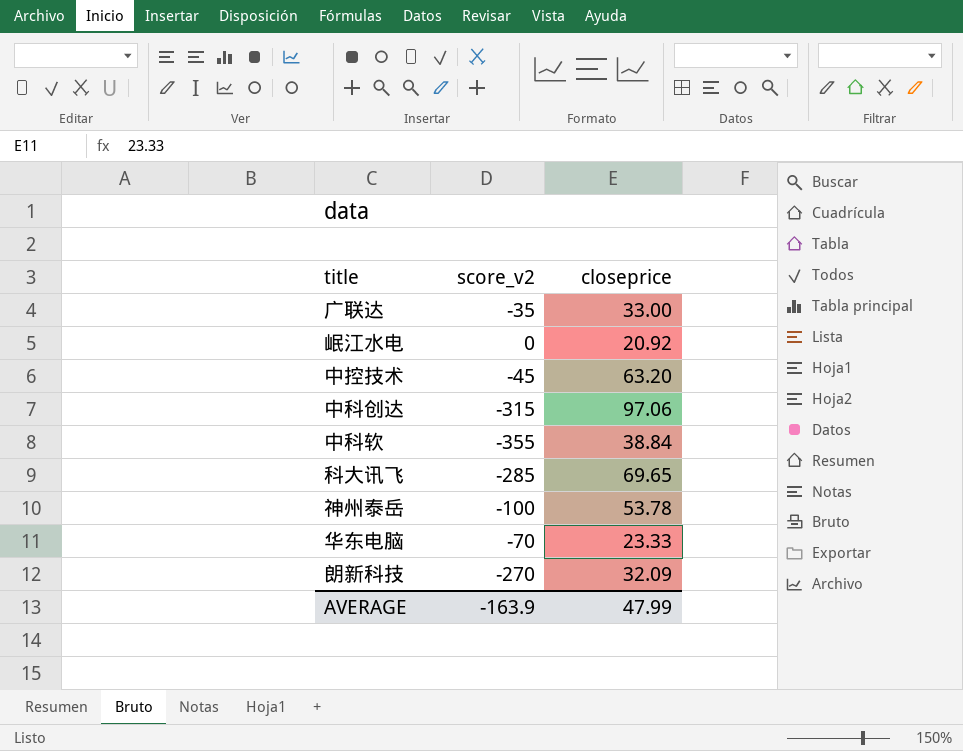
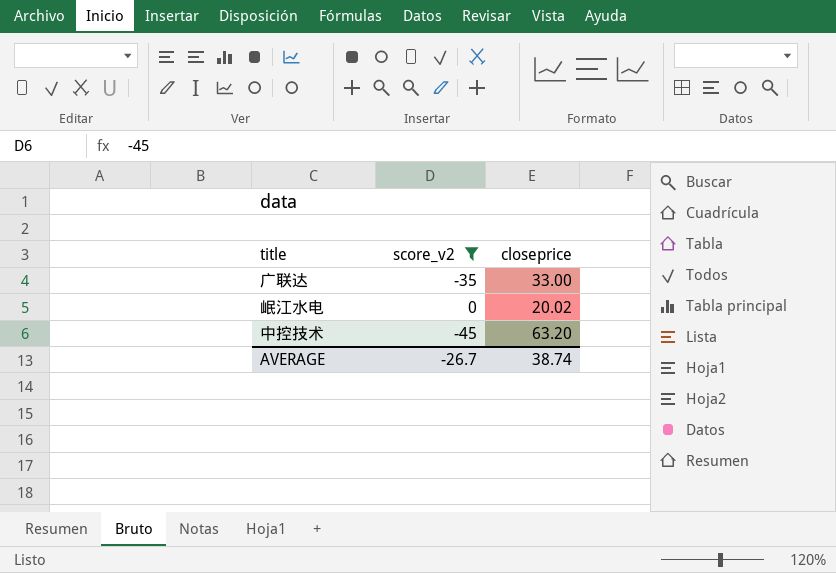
filter: none -> score_v2 >= -45
岷江水电 | closeprice: 20.92 -> 20.02
AVERAGE | score_v2: -163.9 -> -26.7
AVERAGE | closeprice: 47.99 -> 38.74

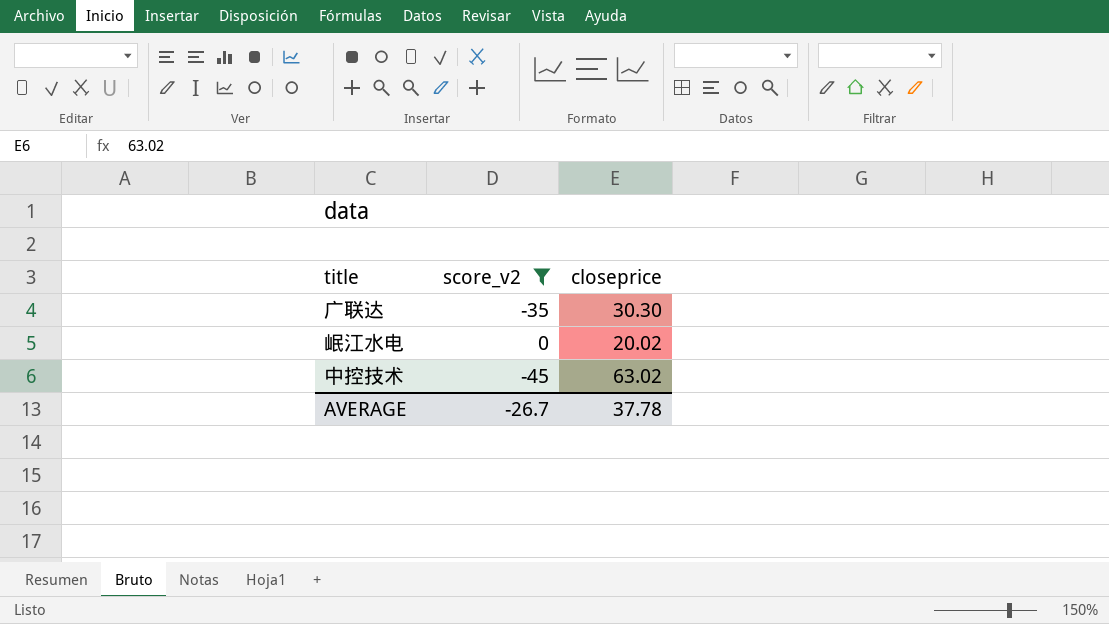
广联达 | closeprice: 33.00 -> 30.30
中控技术 | closeprice: 63.20 -> 63.02
AVERAGE | closeprice: 38.74 -> 37.78

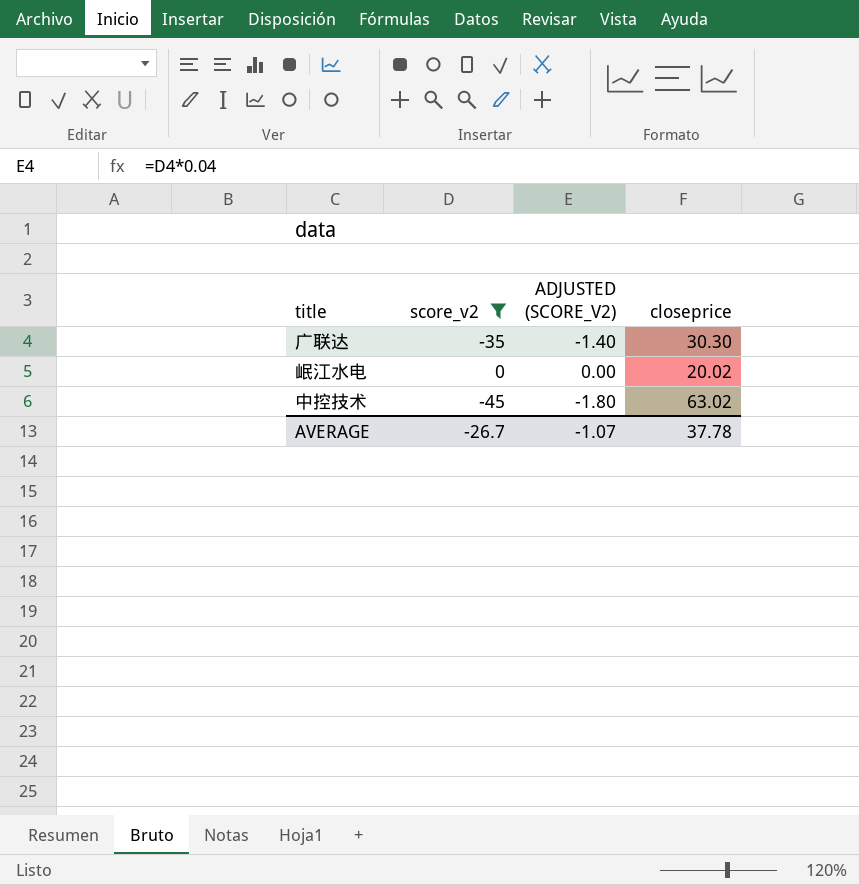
column ADJUSTED (SCORE_V2) | formula: none -> [score_v2] * 0.04

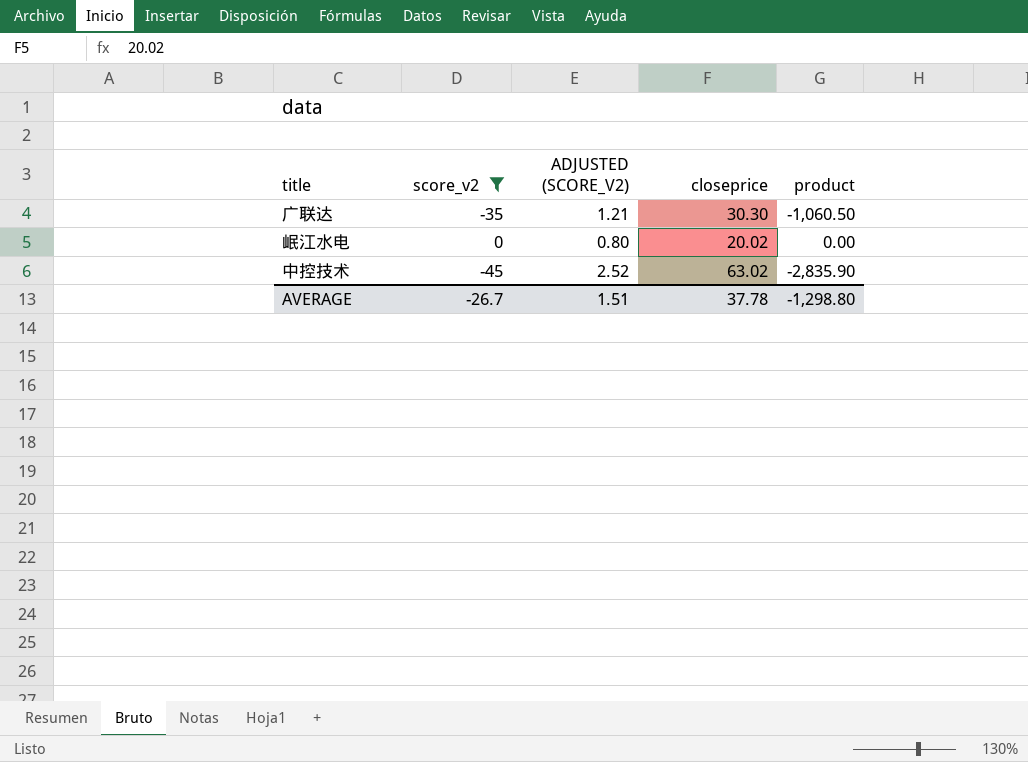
column ADJUSTED (SCORE_V2) | formula: [score_v2] * 0.04 -> [closeprice] * 0.04
column product | formula: none -> [score_v2] * [closeprice]
AVERAGE | ADJUSTED (SCORE_V2): -1.07 -> 1.51

